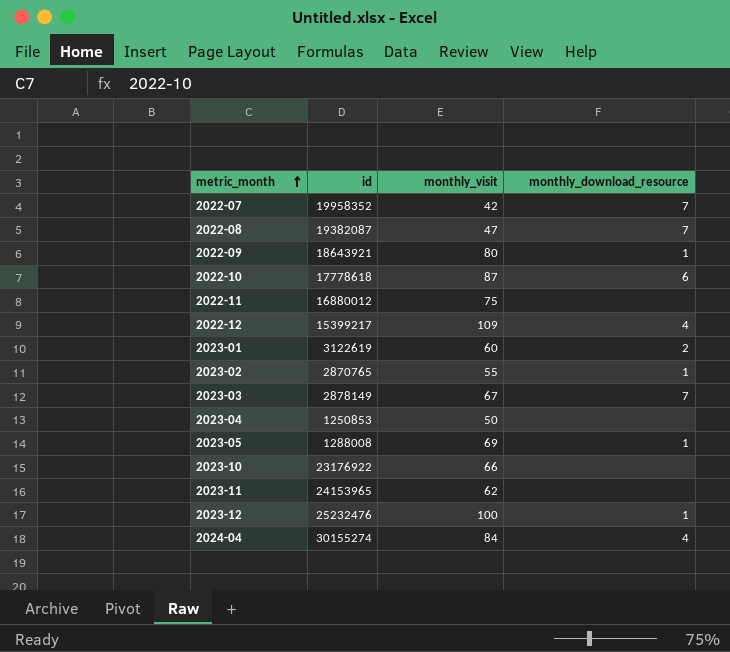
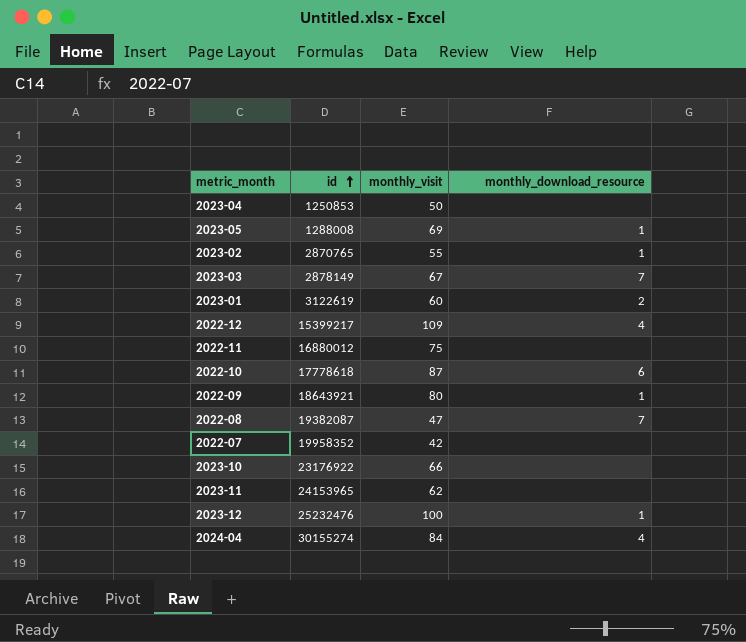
row order: metric_month ascending -> id ascending
2022-07 | monthly_download_resource: 7 -> none

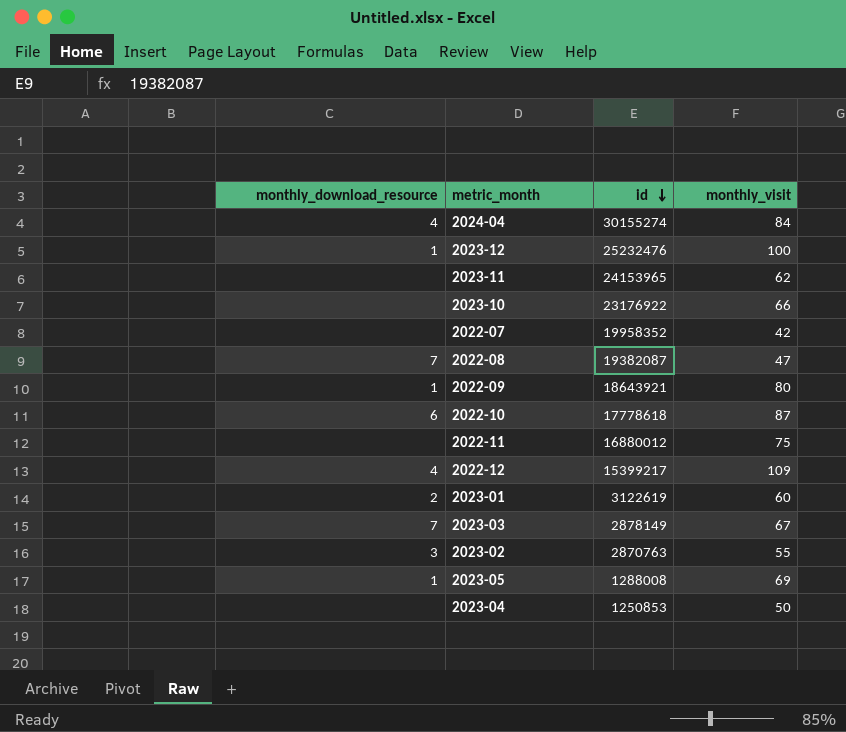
row order: id ascending -> id descending
column monthly_download_resource | position: 4 -> 1
2023-02 | monthly_download_resource: 1 -> 3
2023-02 | id: 2870765 -> 2870763

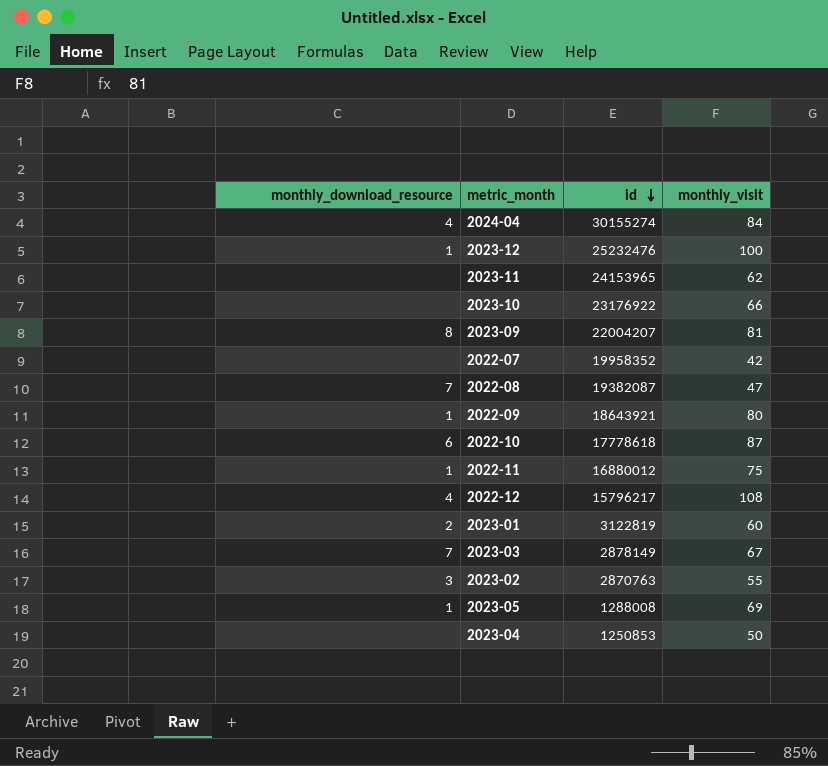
row 2023-09: none -> 8 | 22004207 | 81
2022-11 | monthly_download_resource: none -> 1
2022-12 | id: 15399217 -> 15796217
2022-12 | monthly_visit: 109 -> 108
2023-01 | id: 3122619 -> 3122819

